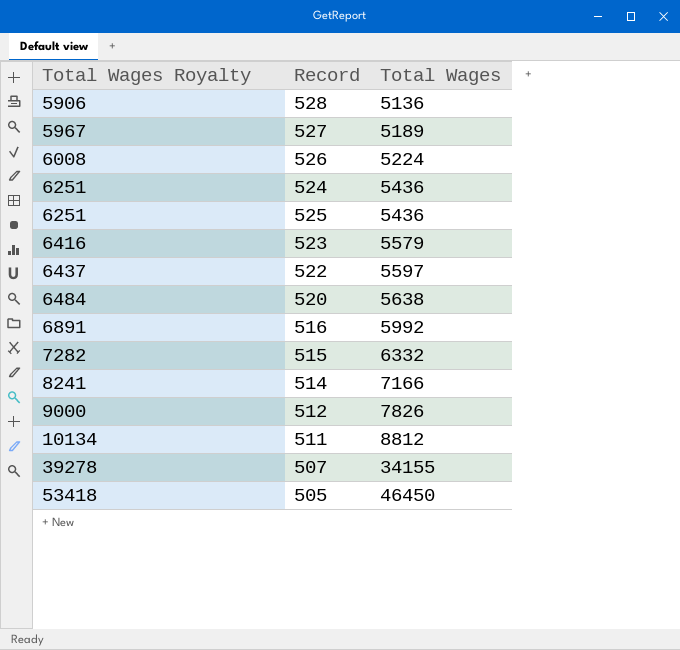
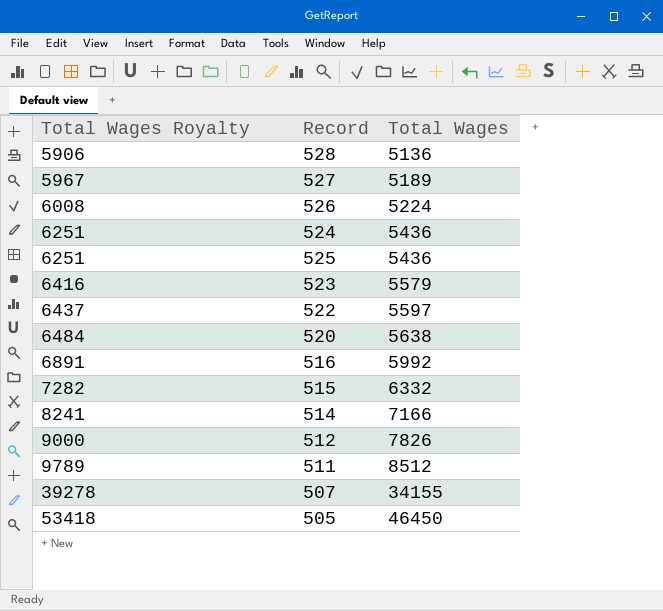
511 | Total Wages Royalty: 10134 -> 9789
511 | Total Wages: 8812 -> 8512

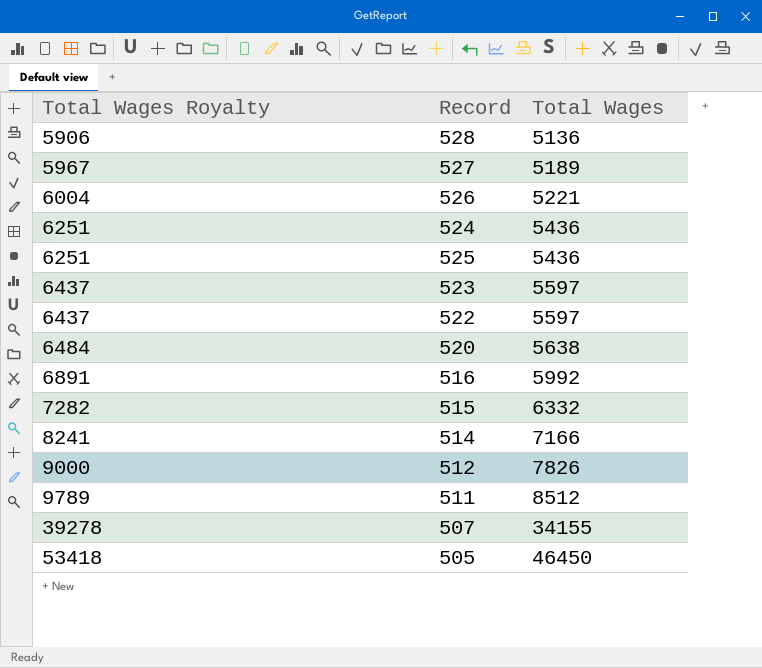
526 | Total Wages Royalty: 6008 -> 6004
526 | Total Wages: 5224 -> 5221
523 | Total Wages Royalty: 6416 -> 6437
523 | Total Wages: 5579 -> 5597

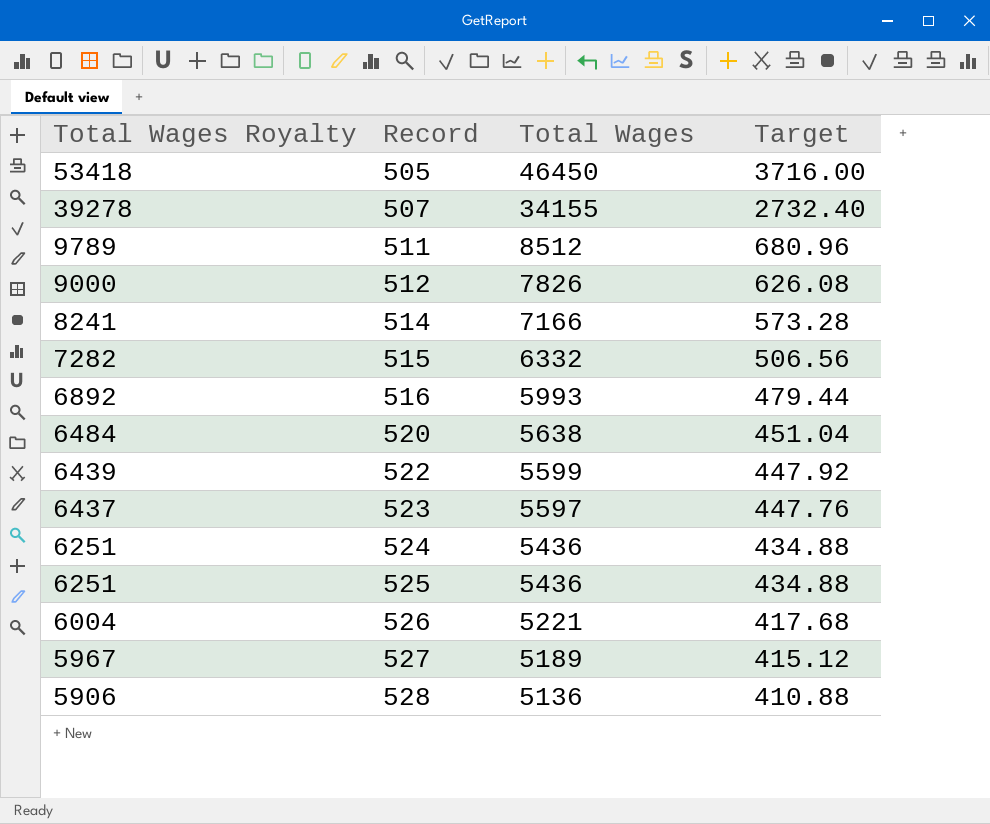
row order: Total Wages Royalty ascending -> Total Wages Royalty descending
column Target | formula: none -> [Total Wages] * 0.08
516 | Total Wages Royalty: 6891 -> 6892
516 | Total Wages: 5992 -> 5993
522 | Total Wages Royalty: 6437 -> 6439
522 | Total Wages: 5597 -> 5599

